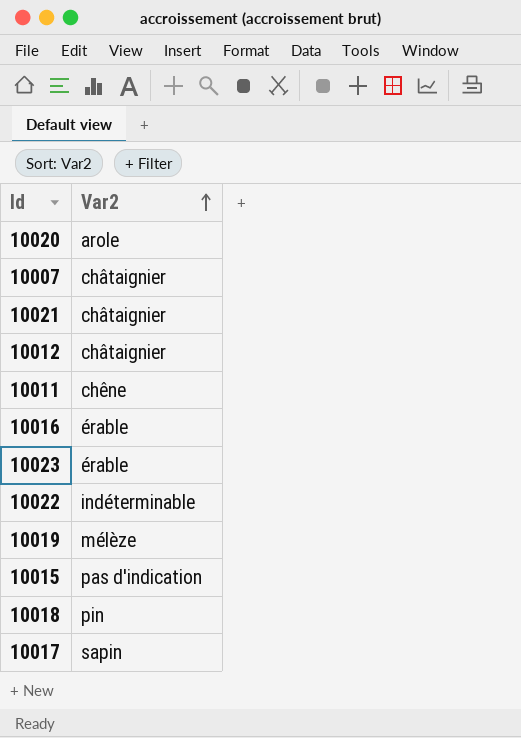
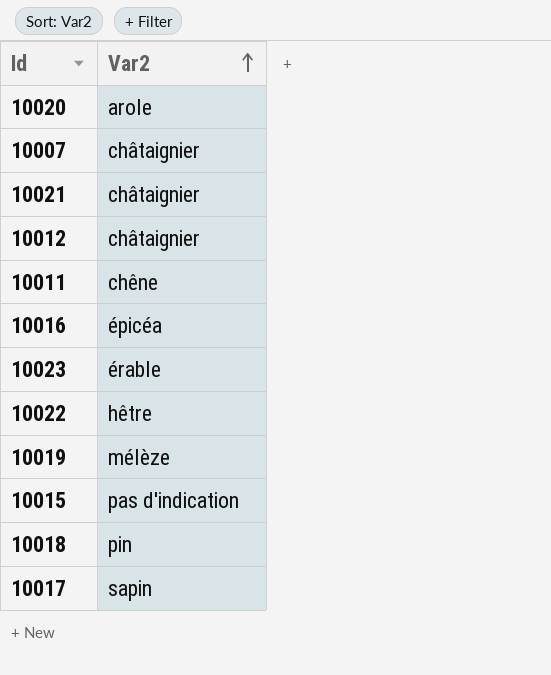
10016 | Var2: érable -> épicéa
10022 | Var2: indéterminable -> hêtre

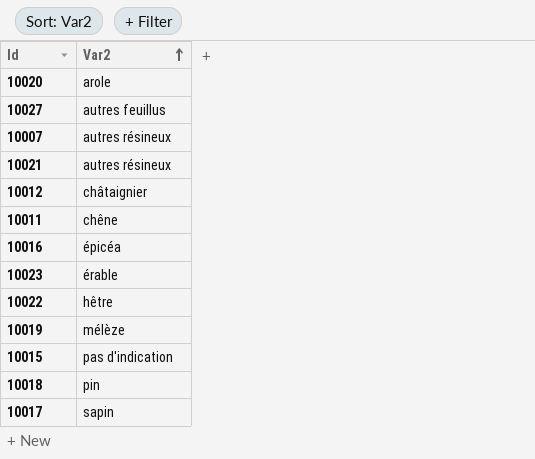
row 10027: none -> autres feuillus
10007 | Var2: châtaignier -> autres résineux
10021 | Var2: châtaignier -> autres résineux

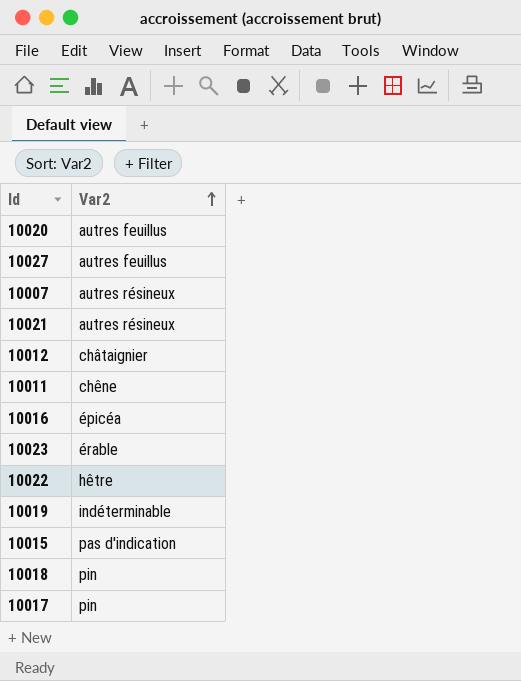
10020 | Var2: arole -> autres feuillus
10019 | Var2: mélèze -> indéterminable
10017 | Var2: sapin -> pin

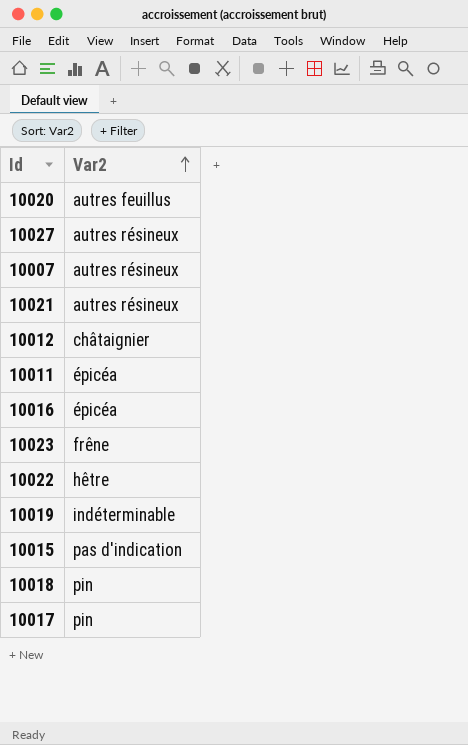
10027 | Var2: autres feuillus -> autres résineux
10011 | Var2: chêne -> épicéa
10023 | Var2: érable -> frêne

